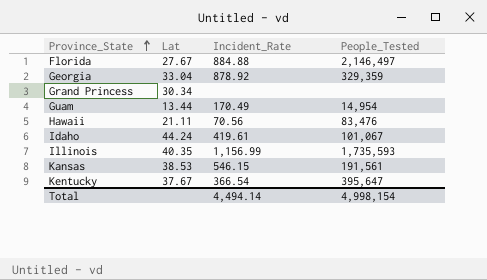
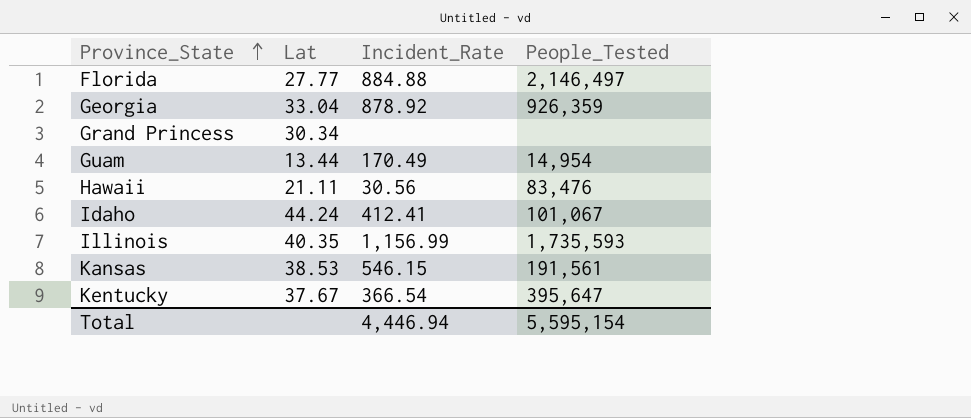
Florida | Lat: 27.67 -> 27.77
Georgia | People_Tested: 329,359 -> 926,359
Hawaii | Incident_Rate: 70.56 -> 30.56
Idaho | Incident_Rate: 419.61 -> 412.41
Total | Incident_Rate: 4,494.14 -> 4,446.94
Total | People_Tested: 4,998,154 -> 5,595,154

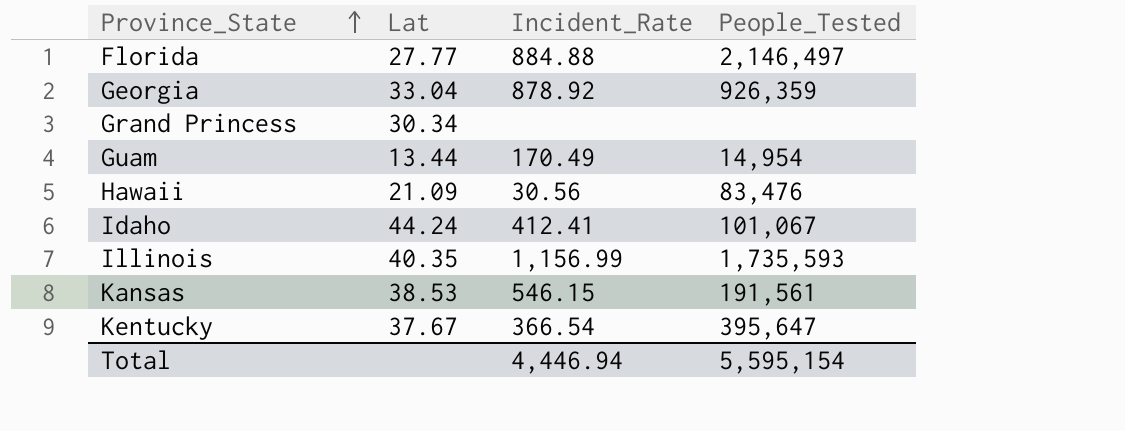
Hawaii | Lat: 21.11 -> 21.09

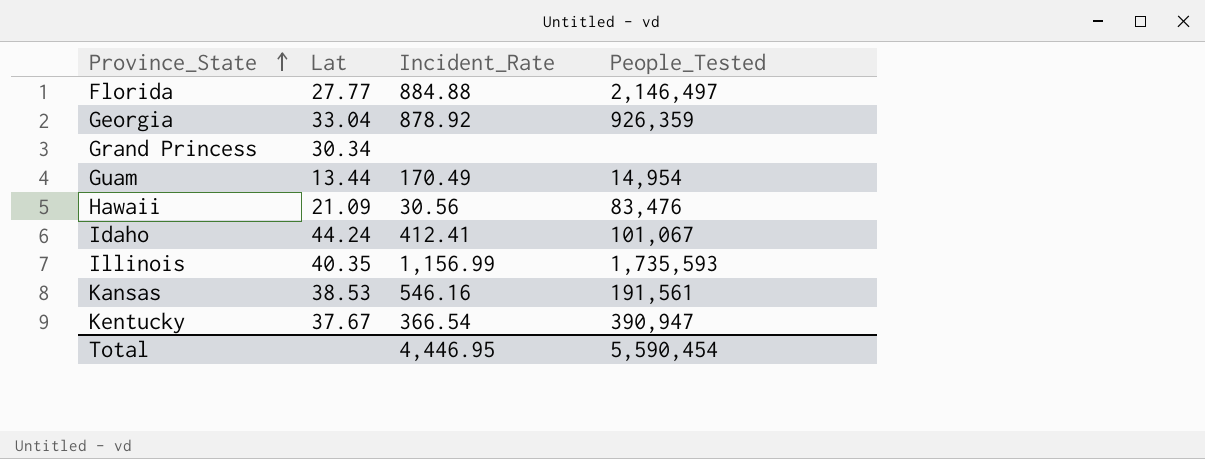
Kansas | Incident_Rate: 546.15 -> 546.16
Kentucky | People_Tested: 395,647 -> 390,947
Total | Incident_Rate: 4,446.94 -> 4,446.95
Total | People_Tested: 5,595,154 -> 5,590,454

